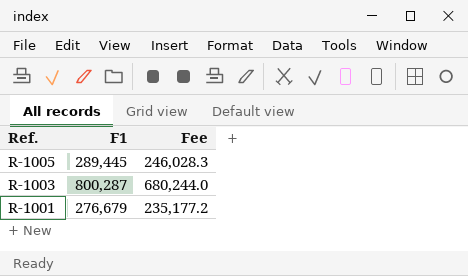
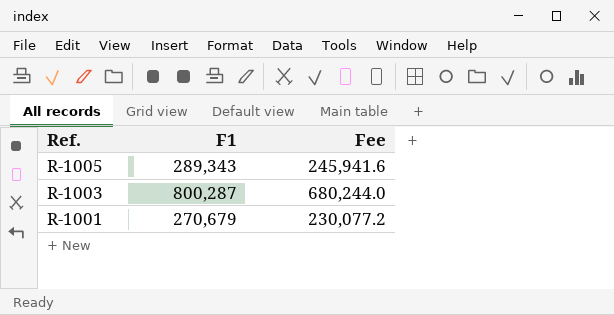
R-1005 | F1: 289,445 -> 289,343
R-1005 | Fee: 246,028.3 -> 245,941.6
R-1001 | F1: 276,679 -> 270,679
R-1001 | Fee: 235,177.2 -> 230,077.2

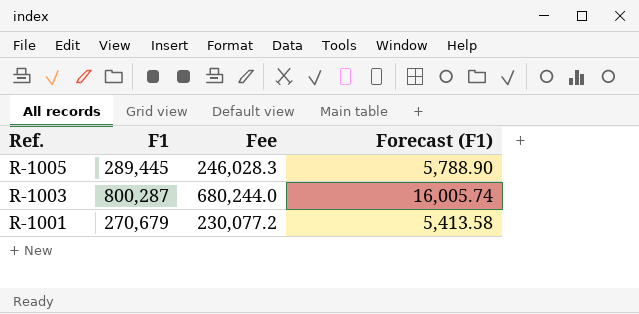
column Forecast (F1) | formula: none -> [F1] * 0.02
R-1005 | F1: 289,343 -> 289,445
R-1005 | Fee: 245,941.6 -> 246,028.3

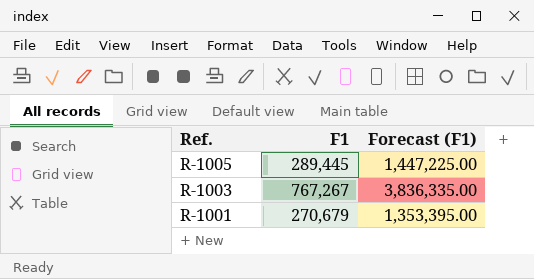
column Fee | formula: [F1] * 0.85 -> none
column Forecast (F1) | formula: [F1] * 0.02 -> [F1] * 5
R-1003 | F1: 800,287 -> 767,267

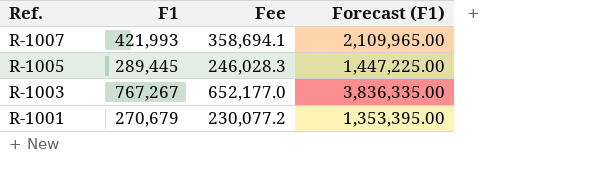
column Fee | formula: none -> [F1] * 0.85
row R-1007: none -> 421,993 | 358,694.1 | 2,109,965.00

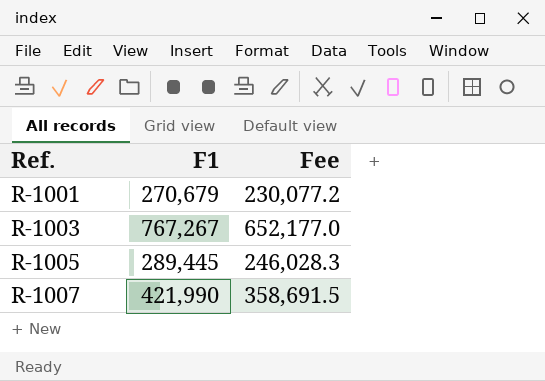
row order: Ref. descending -> Ref. ascending
column Forecast (F1) | formula: [F1] * 5 -> none
R-1007 | F1: 421,993 -> 421,990
R-1007 | Fee: 358,694.1 -> 358,691.5

